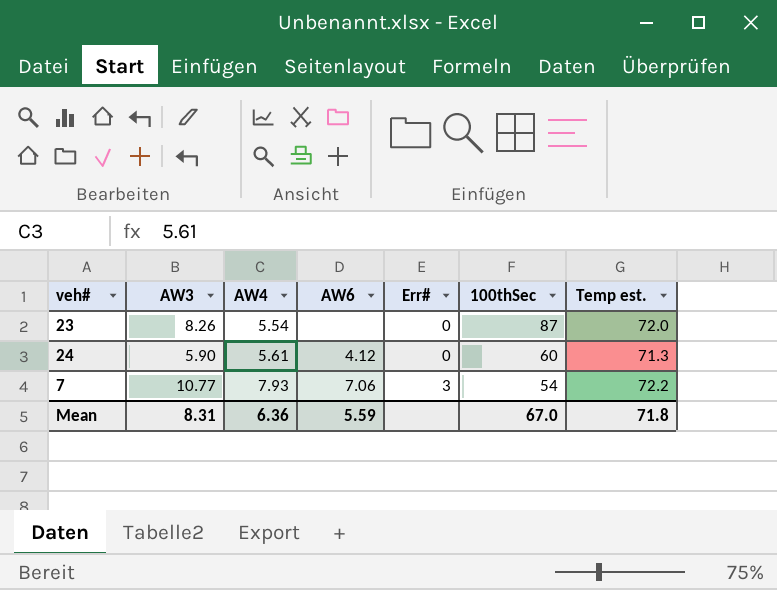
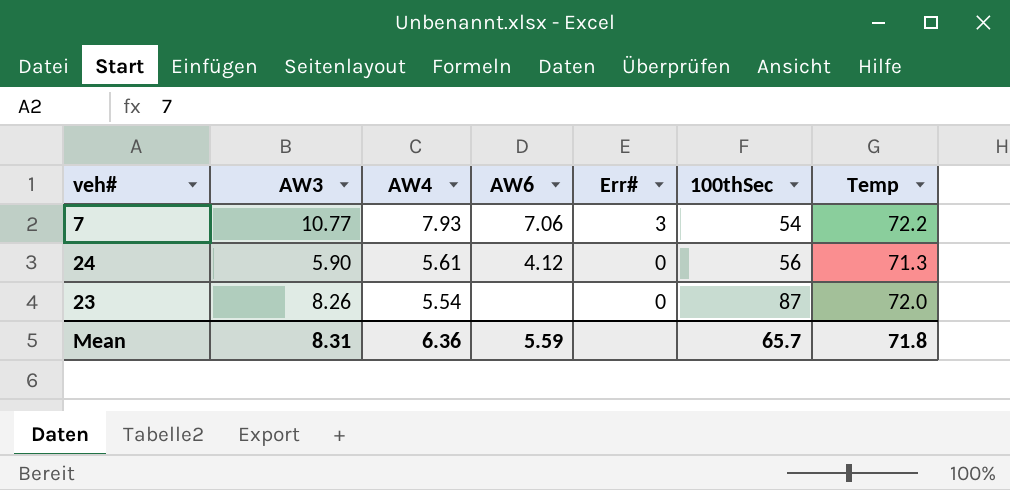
row order: AW4 ascending -> AW4 descending
column name: Temp est. -> Temp
24 | 100thSec: 60 -> 56
Mean | 100thSec: 67.0 -> 65.7

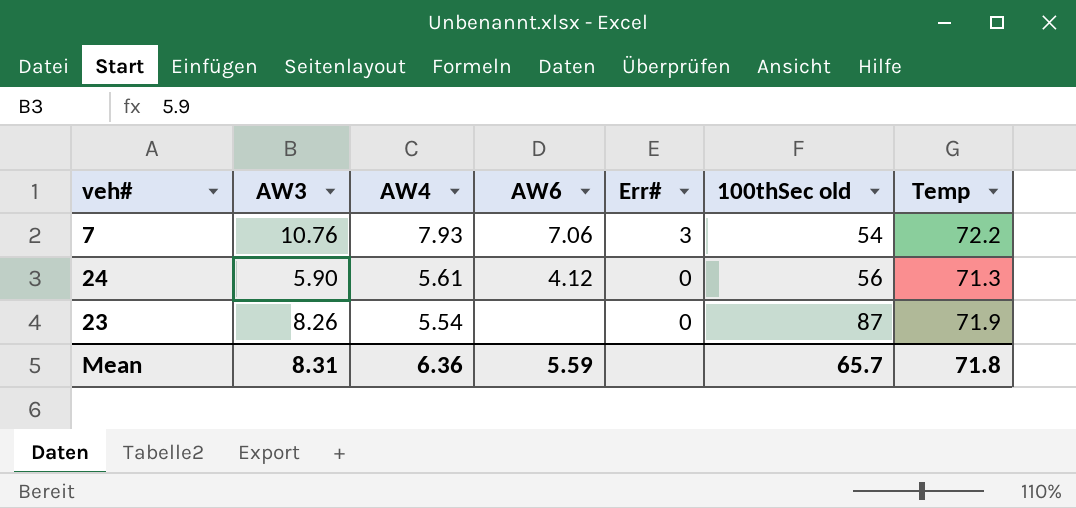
column name: 100thSec -> 100thSec old
7 | AW3: 10.77 -> 10.76
23 | Temp: 72.0 -> 71.9

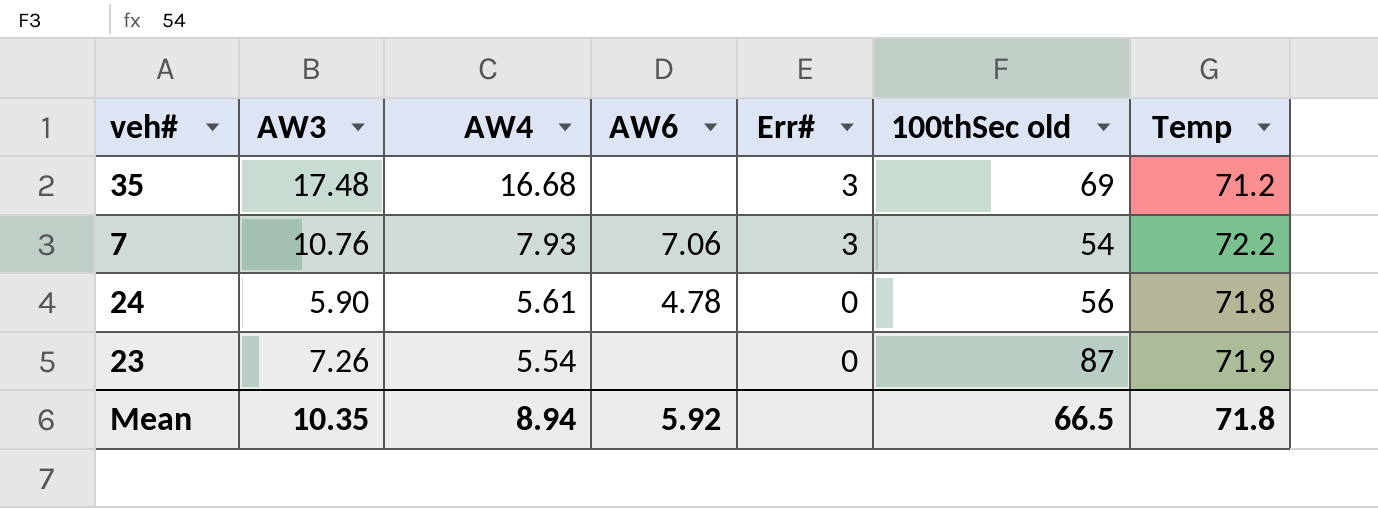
row 35: none -> 17.48 | 16.68 | none | 3 | 69 | 71.2
24 | AW6: 4.12 -> 4.78
24 | Temp: 71.3 -> 71.8
23 | AW3: 8.26 -> 7.26
Mean | AW3: 8.31 -> 10.35
Mean | AW4: 6.36 -> 8.94
Mean | AW6: 5.59 -> 5.92
Mean | 100thSec old: 65.7 -> 66.5

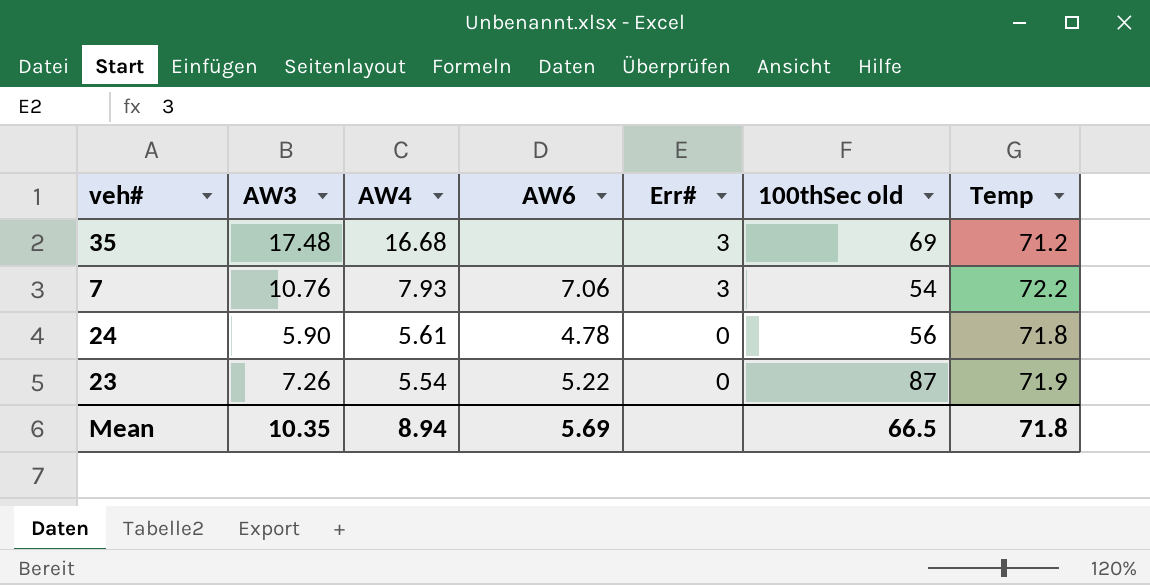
23 | AW6: none -> 5.22
Mean | AW6: 5.92 -> 5.69

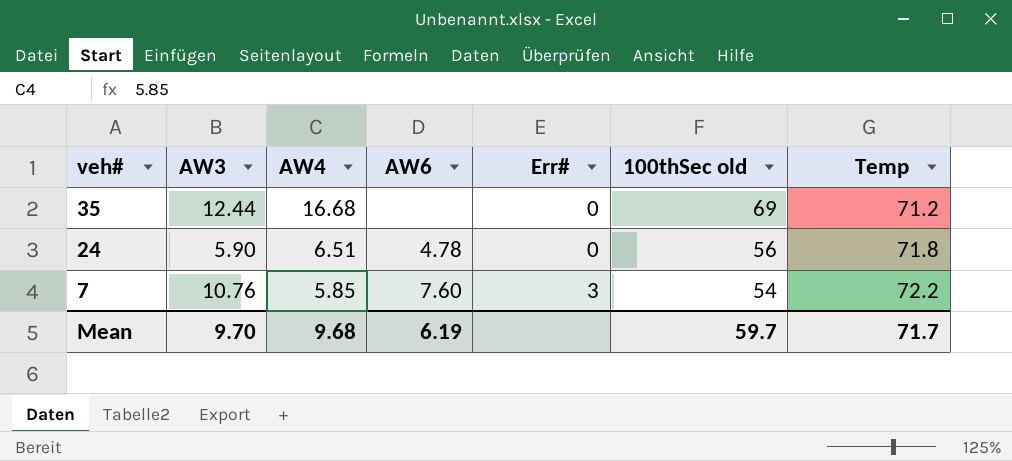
row order: AW4 descending -> veh# descending
row 23: 7.26 | 5.54 | 5.22 | 0 | 87 | 71.9 -> none
35 | AW3: 17.48 -> 12.44
35 | Err#: 3 -> 0
24 | AW4: 5.61 -> 6.51
7 | AW4: 7.93 -> 5.85
7 | AW6: 7.06 -> 7.60
Mean | AW3: 10.35 -> 9.70
Mean | AW4: 8.94 -> 9.68
Mean | AW6: 5.69 -> 6.19
Mean | 100thSec old: 66.5 -> 59.7
Mean | Temp: 71.8 -> 71.7

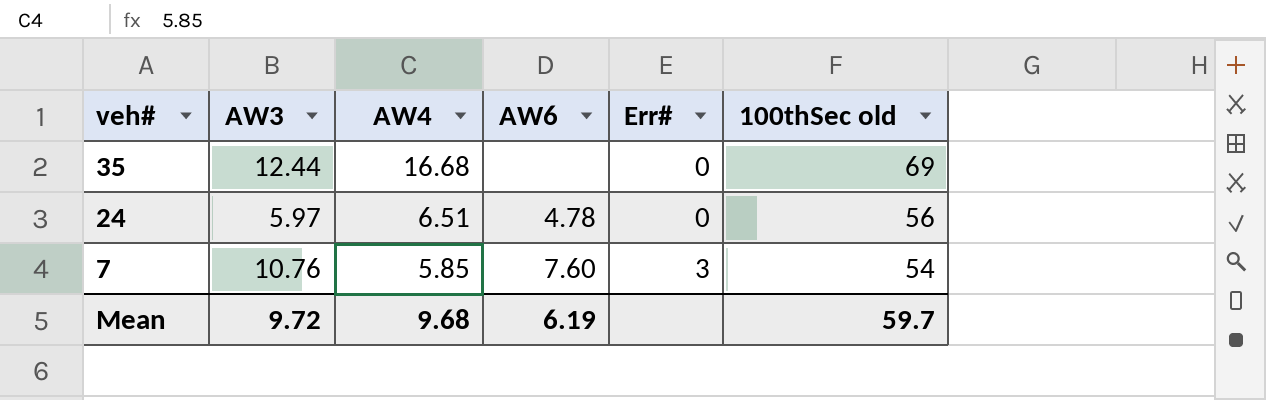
column Temp | position: 7 -> none
24 | AW3: 5.90 -> 5.97
Mean | AW3: 9.70 -> 9.72

